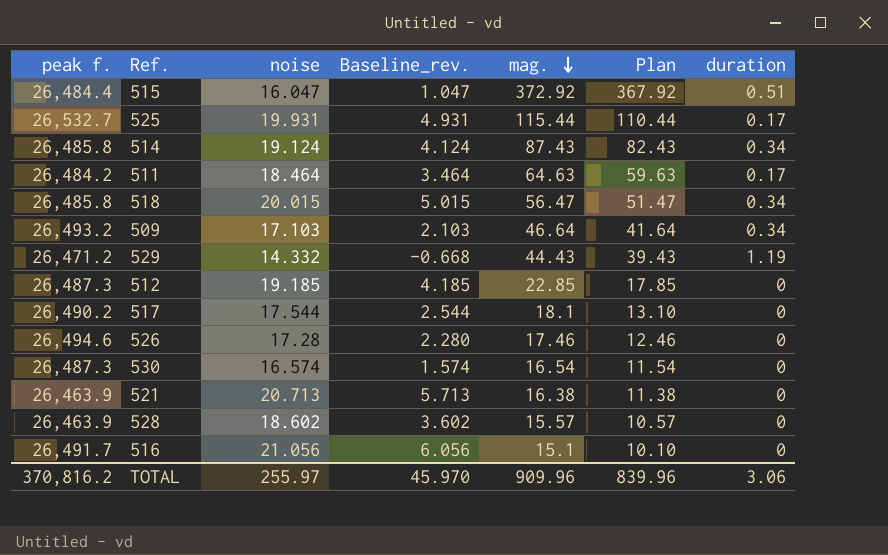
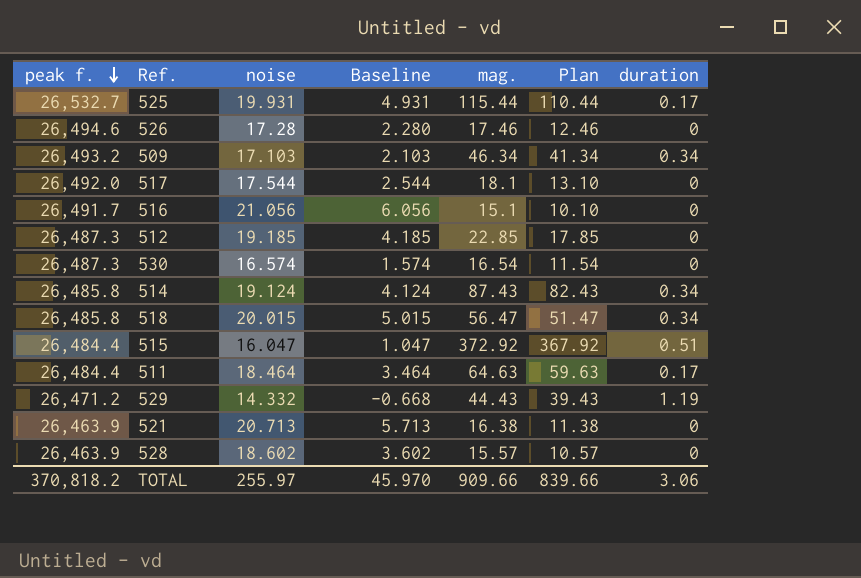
row order: mag. descending -> peak f. descending
column name: Baseline_rev. -> Baseline
509 | mag.: 46.64 -> 46.34
509 | Plan: 41.64 -> 41.34
517 | peak f.: 26,490.2 -> 26,492.0
511 | peak f.: 26,484.2 -> 26,484.4
TOTAL | peak f.: 370,816.2 -> 370,818.2
TOTAL | mag.: 909.96 -> 909.66
TOTAL | Plan: 839.96 -> 839.66

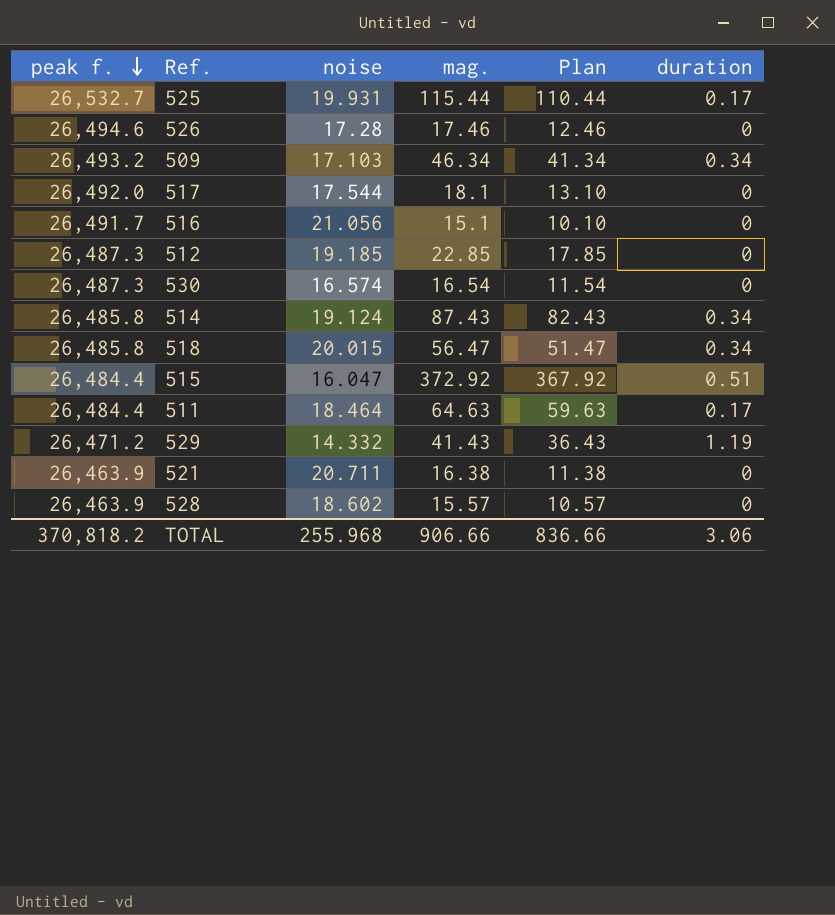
column Baseline | formula: [noise] - 15 -> none
529 | mag.: 44.43 -> 41.43
529 | Plan: 39.43 -> 36.43
521 | noise: 20.713 -> 20.711
TOTAL | noise: 255.97 -> 255.968
TOTAL | mag.: 909.66 -> 906.66
TOTAL | Plan: 839.66 -> 836.66

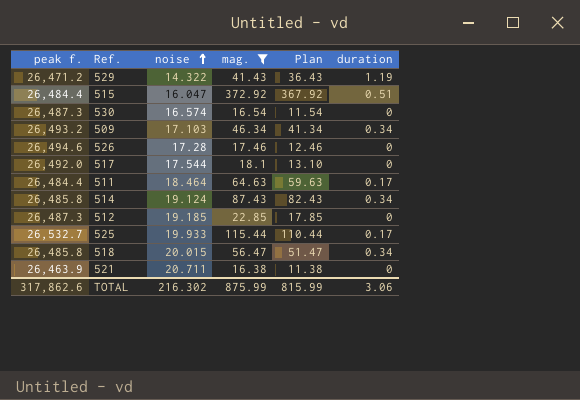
filter: none -> mag. >= 16.38
row order: peak f. descending -> noise ascending
529 | noise: 14.332 -> 14.322
525 | noise: 19.931 -> 19.933
TOTAL | peak f.: 370,818.2 -> 317,862.6
TOTAL | noise: 255.968 -> 216.302
TOTAL | mag.: 906.66 -> 875.99
TOTAL | Plan: 836.66 -> 815.99

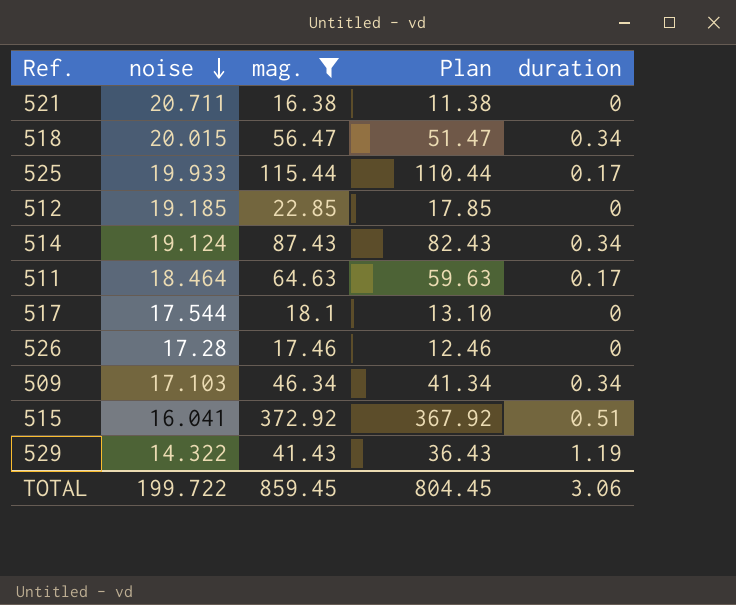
row order: noise ascending -> noise descending
column peak f. | position: 1 -> none
row 530: 26,487.3 | 16.574 | 16.54 | 11.54 | 0 -> none
515 | noise: 16.047 -> 16.041
TOTAL | noise: 216.302 -> 199.722
TOTAL | mag.: 875.99 -> 859.45
TOTAL | Plan: 815.99 -> 804.45

